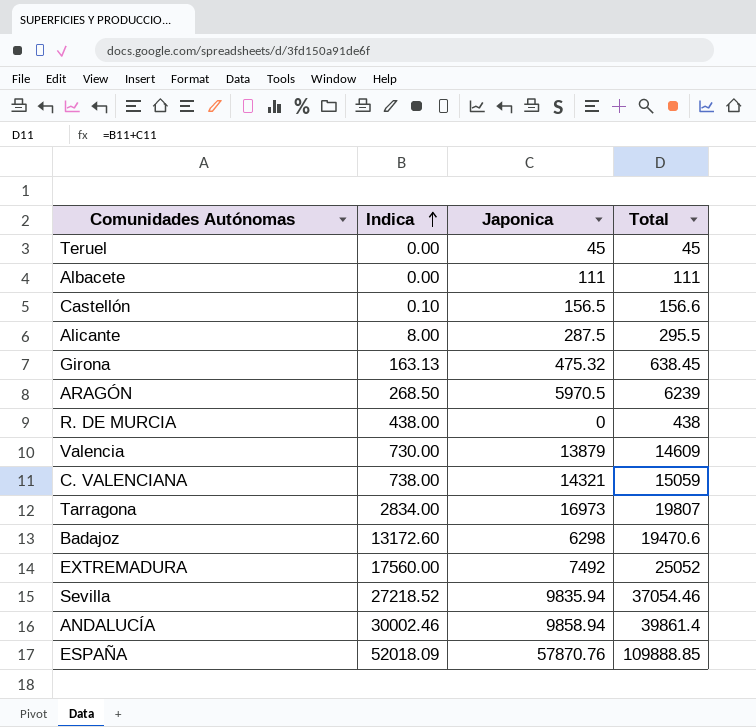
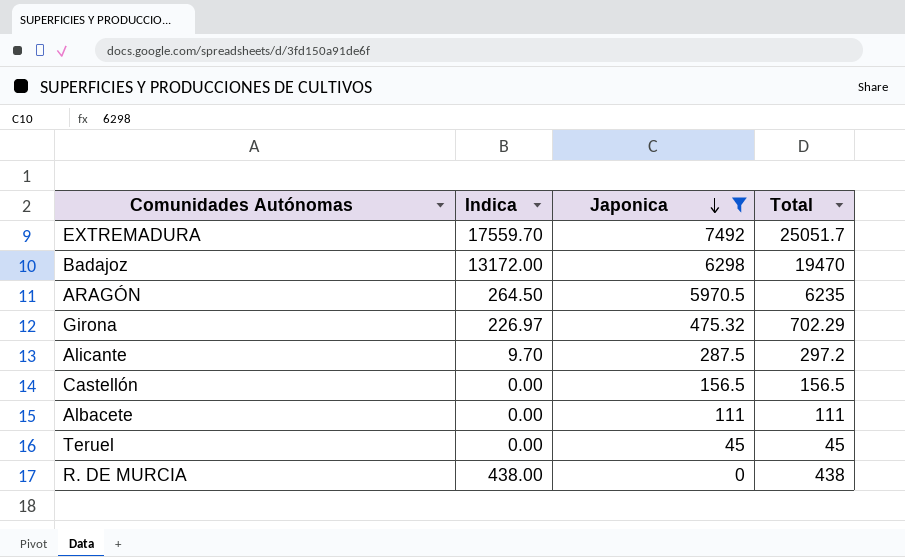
filter: none -> Japonica <= 7492
row order: Indica ascending -> Japonica descending
EXTREMADURA | Indica: 17560.00 -> 17559.70
EXTREMADURA | Total: 25052 -> 25051.7
Badajoz | Indica: 13172.60 -> 13172.00
Badajoz | Total: 19470.6 -> 19470
ARAGÓN | Indica: 268.50 -> 264.50
ARAGÓN | Total: 6239 -> 6235
Girona | Indica: 163.13 -> 226.97
Girona | Total: 638.45 -> 702.29
Alicante | Indica: 8.00 -> 9.70
Alicante | Total: 295.5 -> 297.2
Castellón | Indica: 0.10 -> 0.00
Castellón | Total: 156.6 -> 156.5

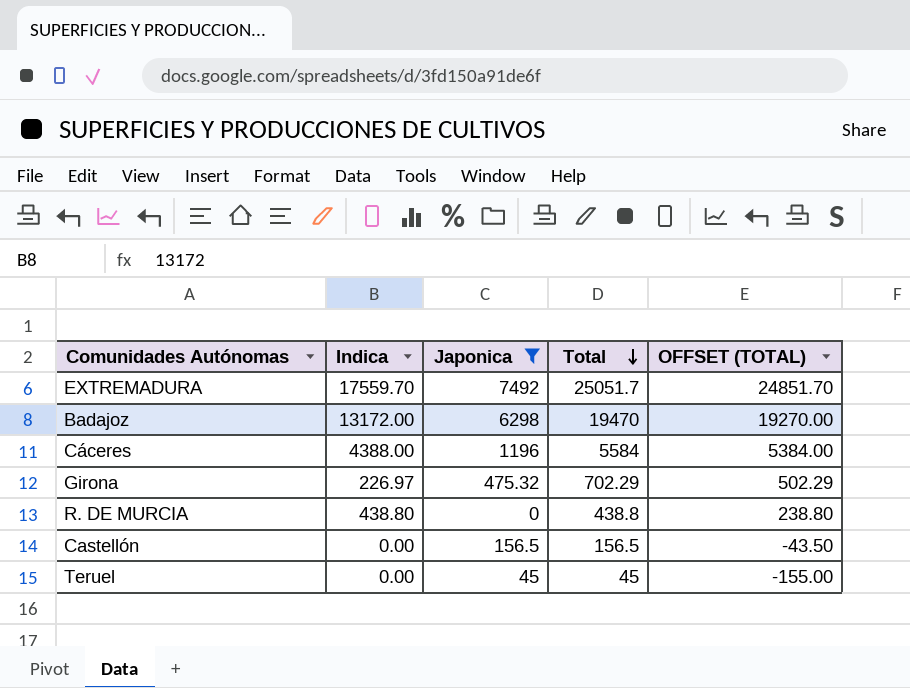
row order: Japonica descending -> Total descending
column OFFSET (TOTAL) | formula: none -> [Total] - 200
row ARAGÓN: 264.50 | 5970.5 | 6235 -> none
row Alicante: 9.70 | 287.5 | 297.2 -> none
row Albacete: 0.00 | 111 | 111 -> none
row Cáceres: none -> 4388.00 | 1196 | 5584 | 5384.00
R. DE MURCIA | Indica: 438.00 -> 438.80
R. DE MURCIA | Total: 438 -> 438.8

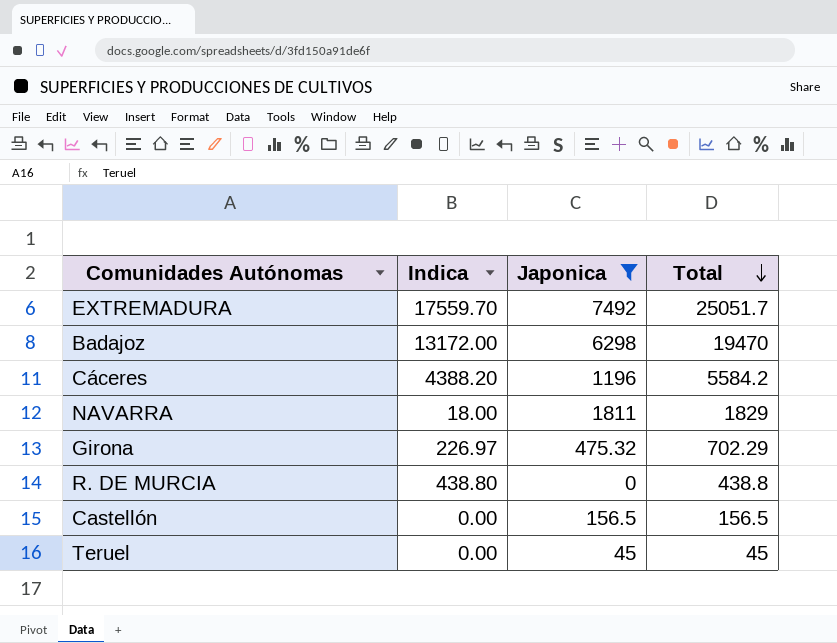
column OFFSET (TOTAL) | formula: [Total] - 200 -> none
Cáceres | Indica: 4388.00 -> 4388.20
Cáceres | Total: 5584 -> 5584.2
row NAVARRA: none -> 18.00 | 1811 | 1829

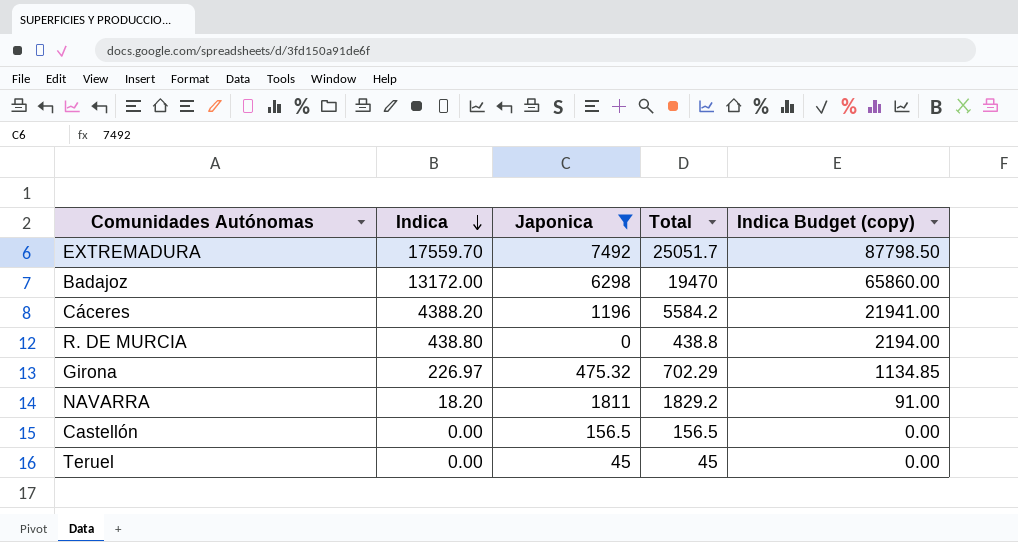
row order: Total descending -> Indica descending
column Indica Budget (copy) | formula: none -> [Indica] * 5
NAVARRA | Indica: 18.00 -> 18.20
NAVARRA | Total: 1829 -> 1829.2

